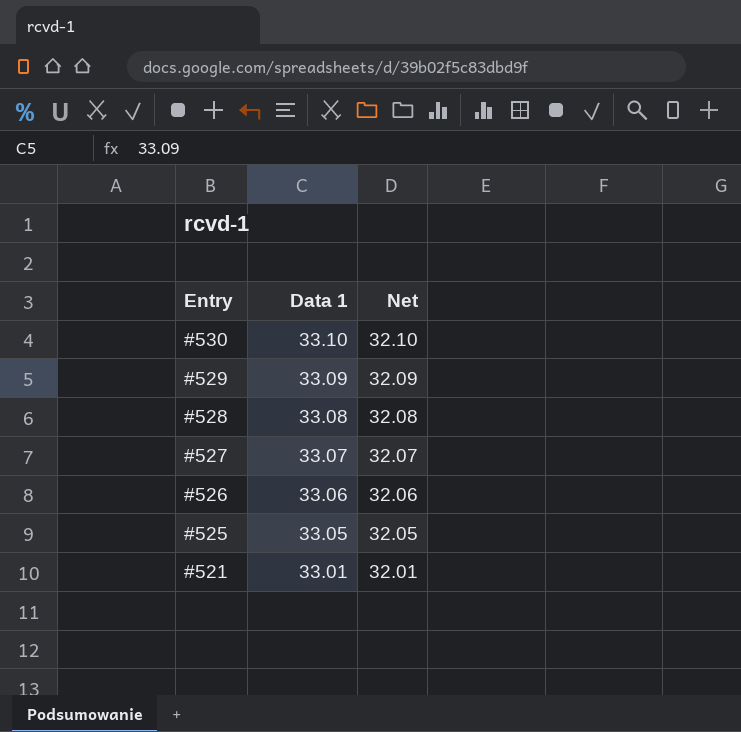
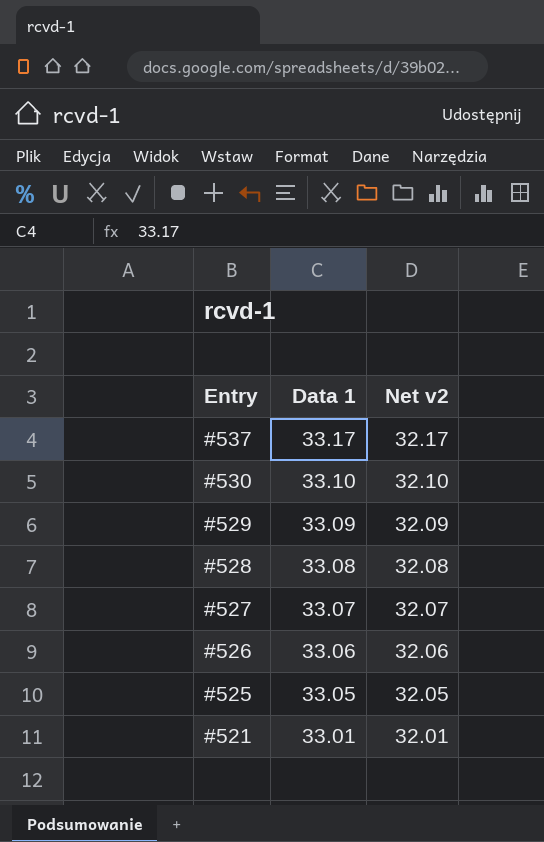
column name: Net -> Net v2
row #537: none -> 33.17 | 32.17

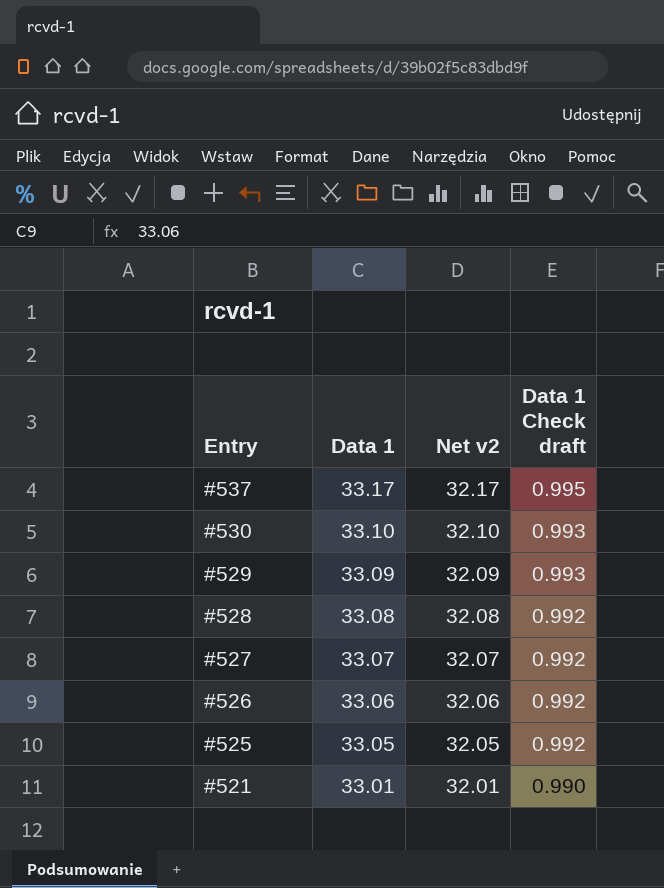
column Data 1 Check draft | formula: none -> [Data 1] * 0.03

